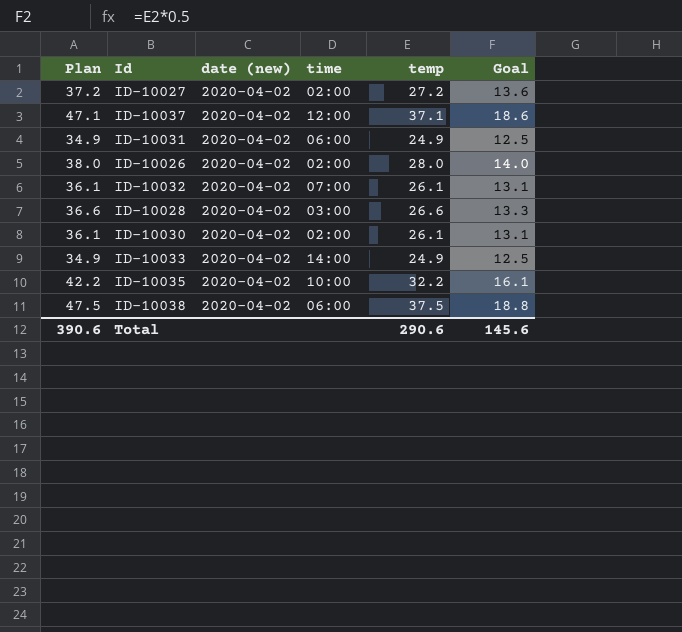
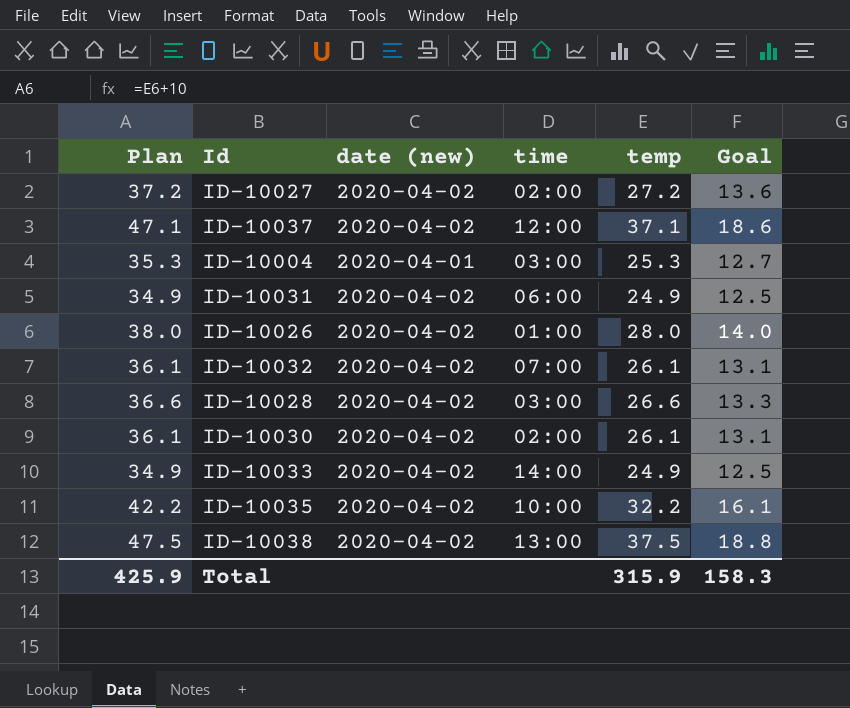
row ID-10004: none -> 35.3 | 2020-04-01 | 03:00 | 25.3 | 12.7
ID-10026 | time: 02:00 -> 01:00
ID-10038 | time: 06:00 -> 13:00
Total | Plan: 390.6 -> 425.9
Total | temp: 290.6 -> 315.9
Total | Goal: 145.6 -> 158.3

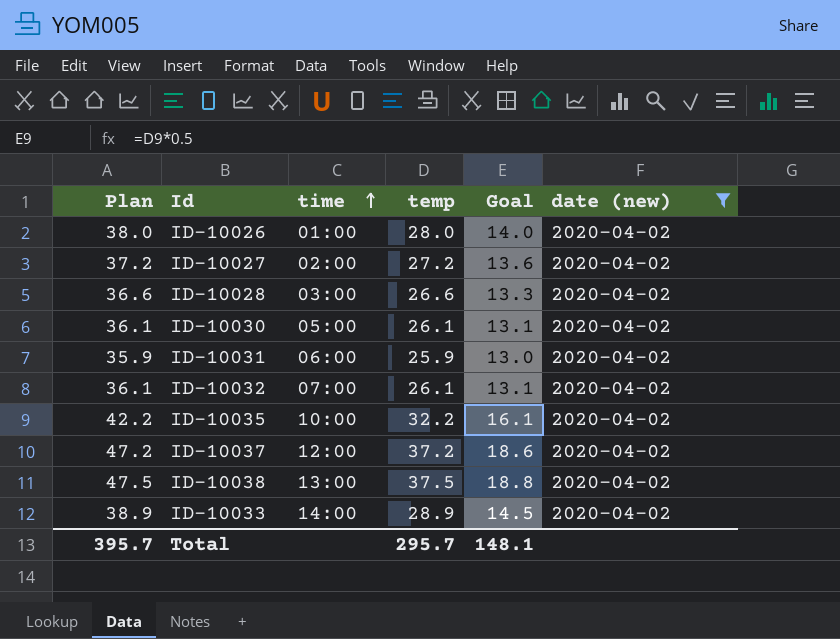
filter: none -> date (new) = 2020-04-02
row order: none -> time ascending
column date (new) | position: 3 -> 6
ID-10030 | time: 02:00 -> 05:00
ID-10031 | Plan: 34.9 -> 35.9
ID-10031 | temp: 24.9 -> 25.9
ID-10031 | Goal: 12.5 -> 13.0
ID-10037 | Plan: 47.1 -> 47.2
ID-10037 | temp: 37.1 -> 37.2
ID-10033 | Plan: 34.9 -> 38.9
ID-10033 | temp: 24.9 -> 28.9
ID-10033 | Goal: 12.5 -> 14.5
Total | Plan: 425.9 -> 395.7
Total | temp: 315.9 -> 295.7
Total | Goal: 158.3 -> 148.1

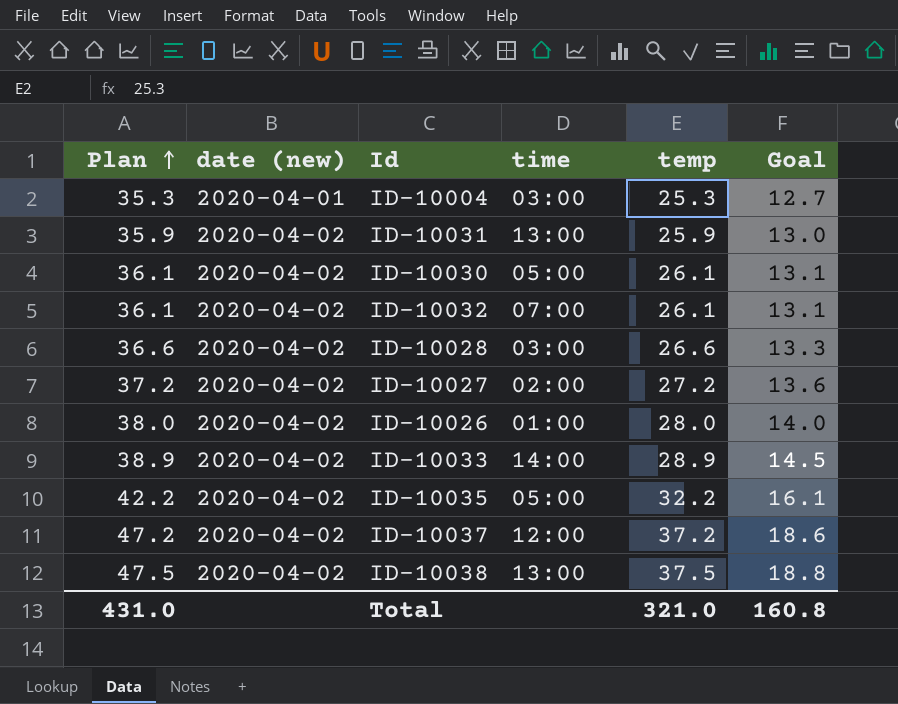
filter: date (new) = 2020-04-02 -> none
row order: time ascending -> Plan ascending
column date (new) | position: 6 -> 2
ID-10031 | time: 06:00 -> 13:00
ID-10035 | time: 10:00 -> 05:00
Total | Plan: 395.7 -> 431.0
Total | temp: 295.7 -> 321.0
Total | Goal: 148.1 -> 160.8

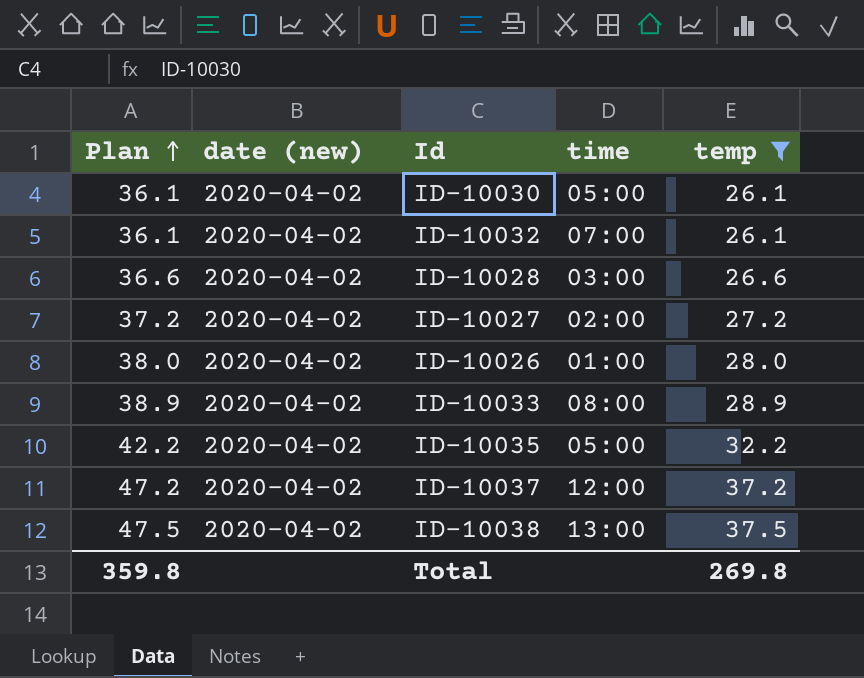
filter: none -> temp >= 26.1
column Goal | formula: [temp] * 0.5 -> none
ID-10033 | time: 14:00 -> 08:00
Total | Plan: 431.0 -> 359.8
Total | temp: 321.0 -> 269.8

